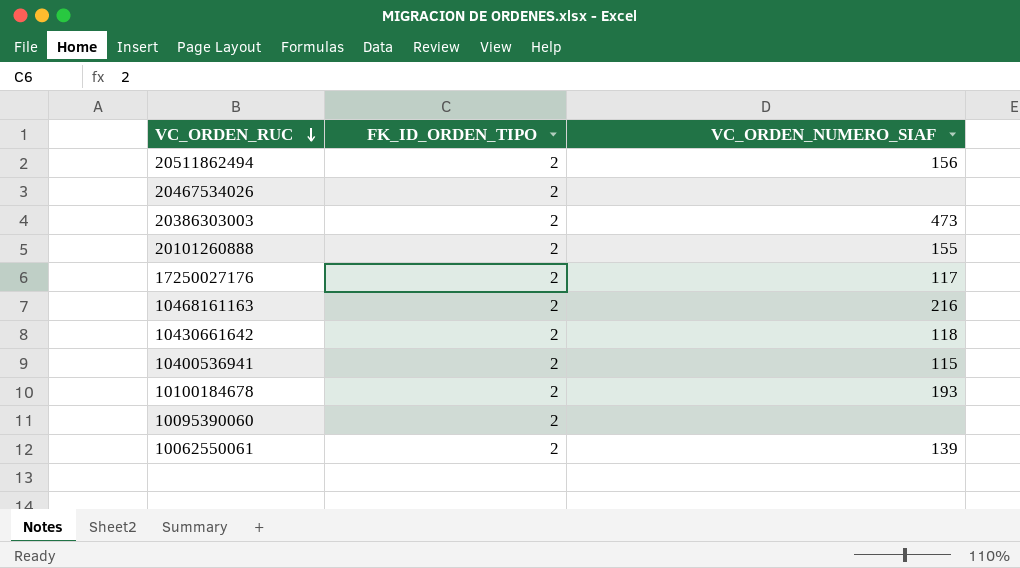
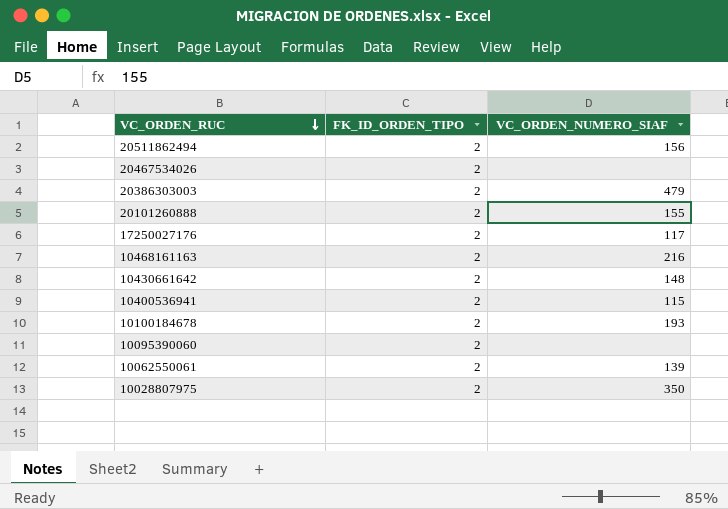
20386303003 | VC_ORDEN_NUMERO_SIAF: 473 -> 479
10430661642 | VC_ORDEN_NUMERO_SIAF: 118 -> 148
row 10028807975: none -> 2 | 350

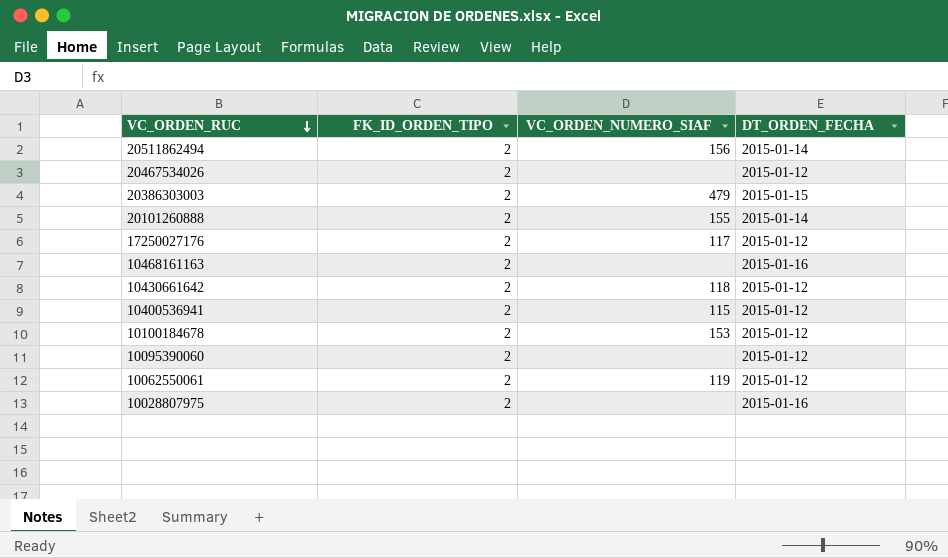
column DT_ORDEN_FECHA | position: none -> 4
10468161163 | VC_ORDEN_NUMERO_SIAF: 216 -> none
10430661642 | VC_ORDEN_NUMERO_SIAF: 148 -> 118
10100184678 | VC_ORDEN_NUMERO_SIAF: 193 -> 153
10062550061 | VC_ORDEN_NUMERO_SIAF: 139 -> 119
10028807975 | VC_ORDEN_NUMERO_SIAF: 350 -> none

